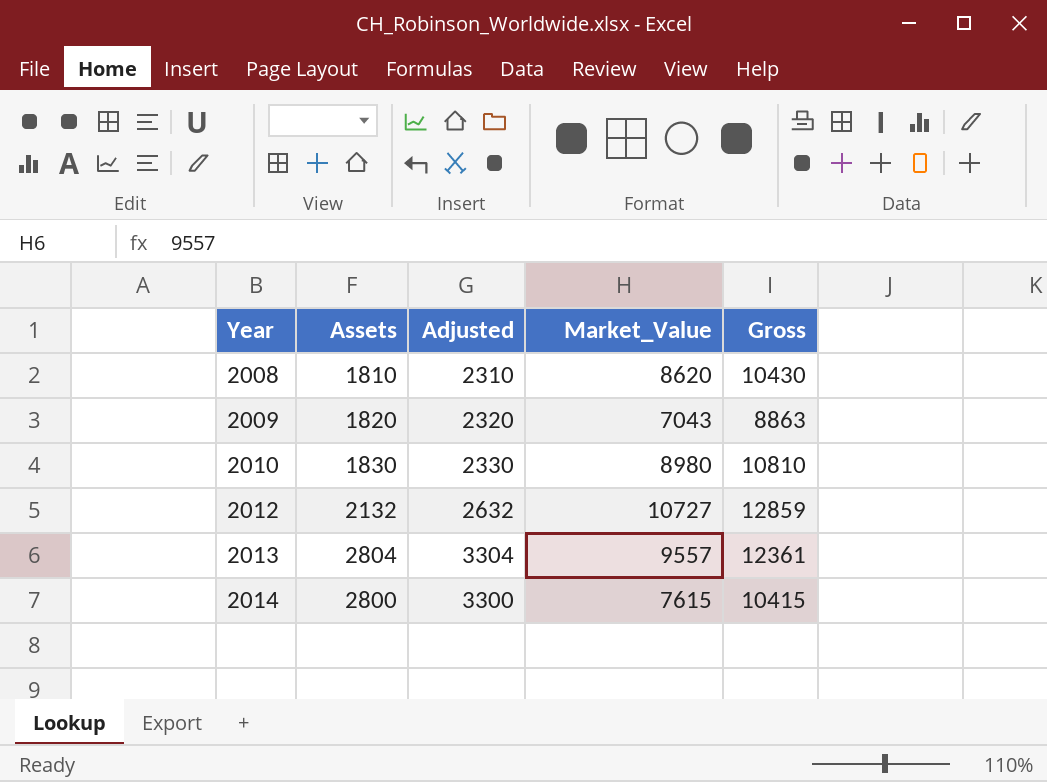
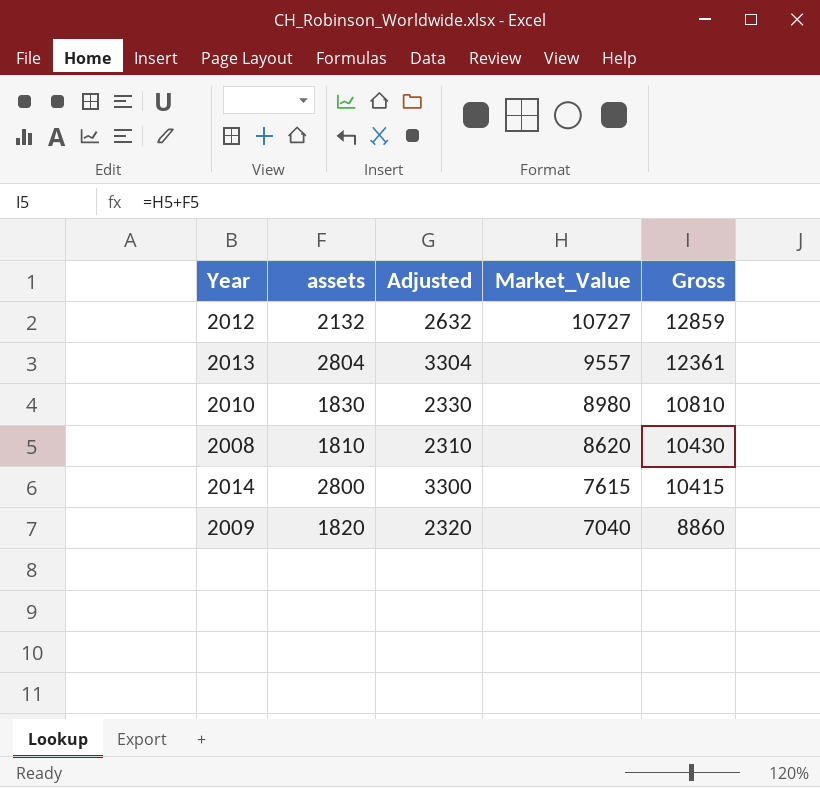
row order: Year ascending -> Market_Value descending
column name: Assets -> assets
2009 | Market_Value: 7043 -> 7040
2009 | Gross: 8863 -> 8860

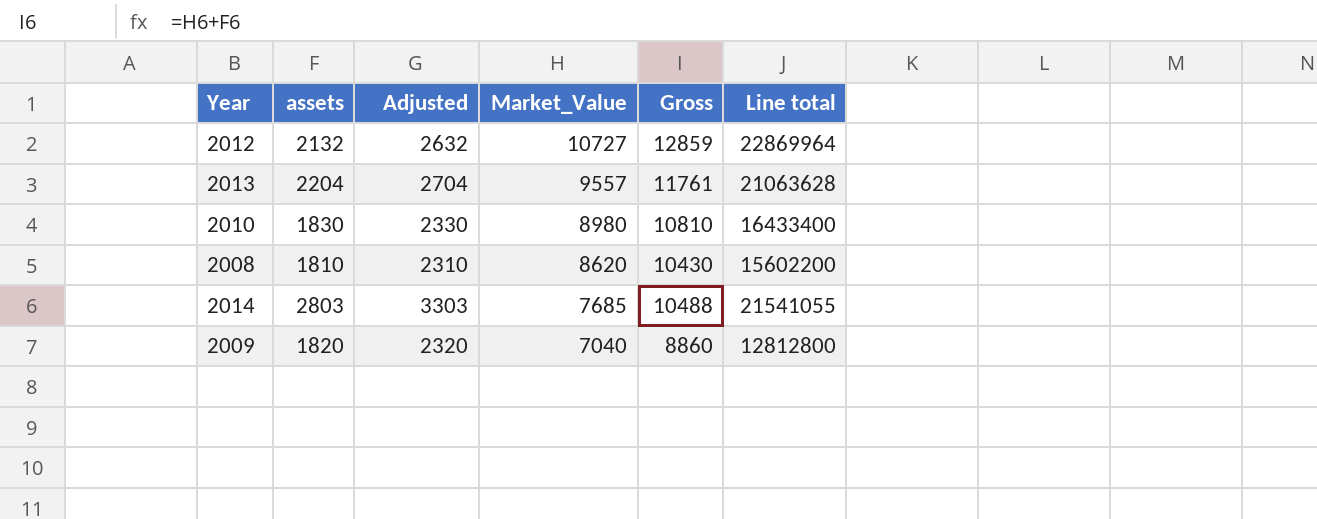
column Line total | formula: none -> [assets] * [Market_Value]
2013 | assets: 2804 -> 2204
2013 | Adjusted: 3304 -> 2704
2013 | Gross: 12361 -> 11761
2014 | assets: 2800 -> 2803
2014 | Adjusted: 3300 -> 3303
2014 | Market_Value: 7615 -> 7685
2014 | Gross: 10415 -> 10488

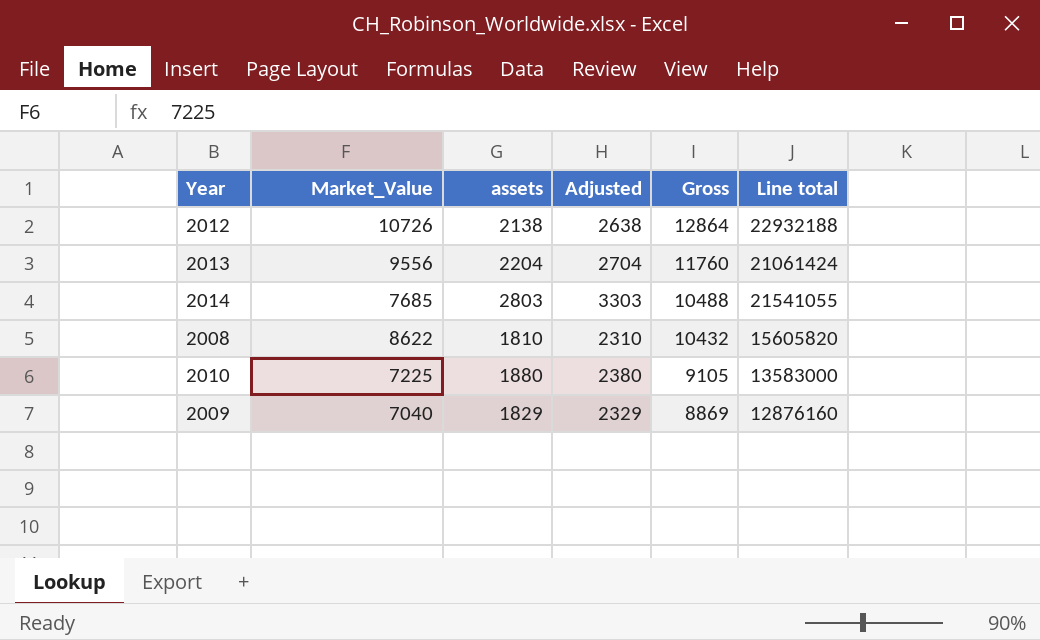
row order: Market_Value descending -> Gross descending
column Market_Value | position: 4 -> 2
2012 | Market_Value: 10727 -> 10726
2012 | assets: 2132 -> 2138
2012 | Adjusted: 2632 -> 2638
2012 | Gross: 12859 -> 12864
2012 | Line total: 22869964 -> 22932188
2013 | Market_Value: 9557 -> 9556
2013 | Gross: 11761 -> 11760
2013 | Line total: 21063628 -> 21061424
2008 | Market_Value: 8620 -> 8622
2008 | Gross: 10430 -> 10432
2008 | Line total: 15602200 -> 15605820
2010 | Market_Value: 8980 -> 7225
2010 | assets: 1830 -> 1880
2010 | Adjusted: 2330 -> 2380
2010 | Gross: 10810 -> 9105
2010 | Line total: 16433400 -> 13583000
2009 | assets: 1820 -> 1829
2009 | Adjusted: 2320 -> 2329
2009 | Gross: 8860 -> 8869
2009 | Line total: 12812800 -> 12876160

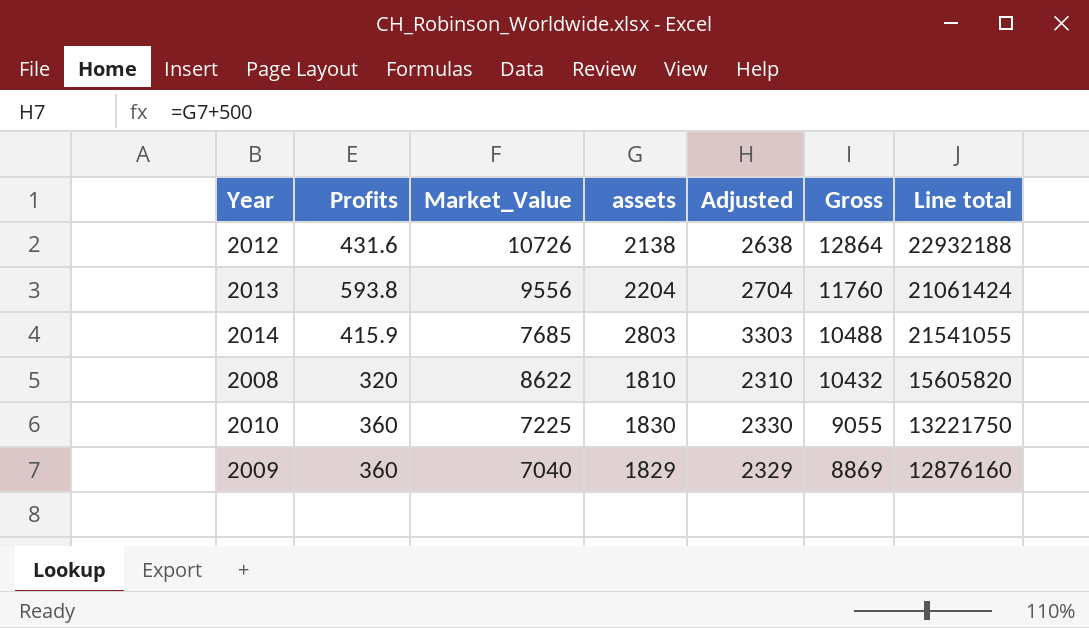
column Profits | position: none -> 2
2010 | assets: 1880 -> 1830
2010 | Adjusted: 2380 -> 2330
2010 | Gross: 9105 -> 9055
2010 | Line total: 13583000 -> 13221750

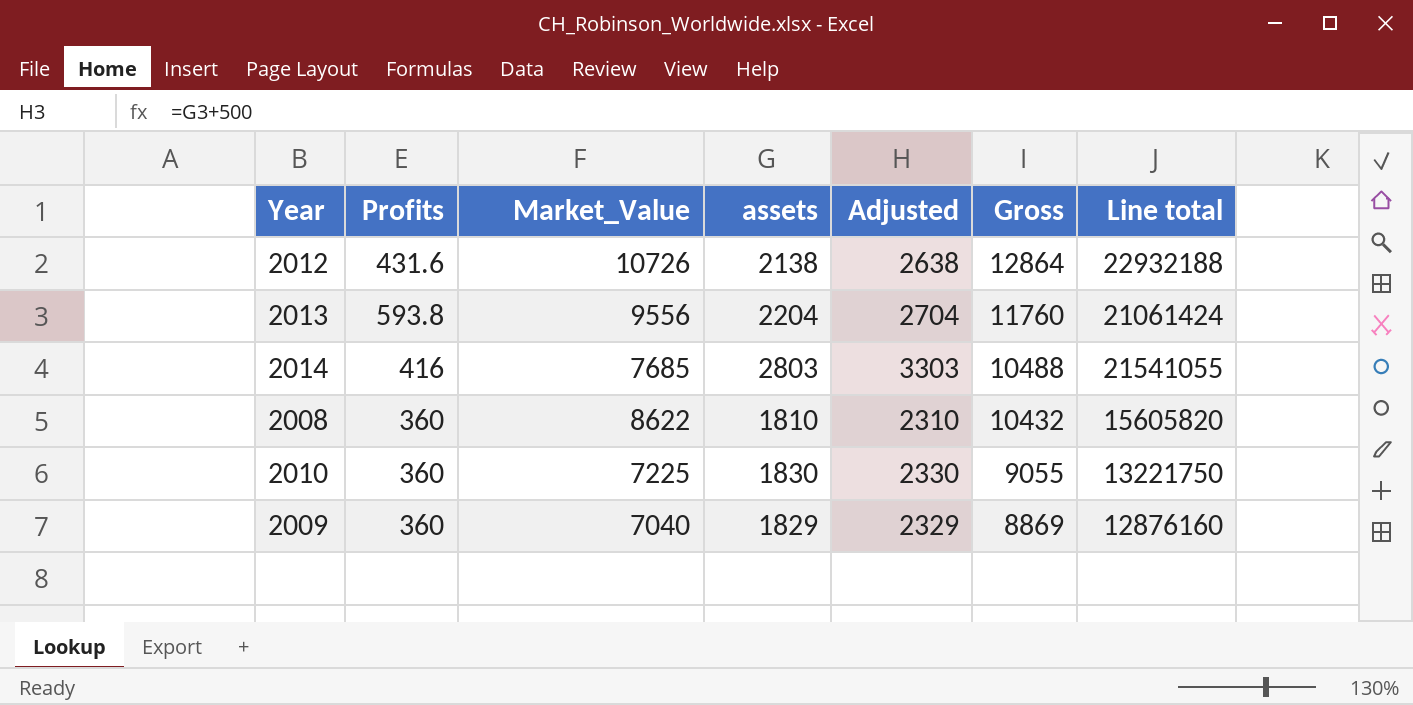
2014 | Profits: 415.9 -> 416
2008 | Profits: 320 -> 360

